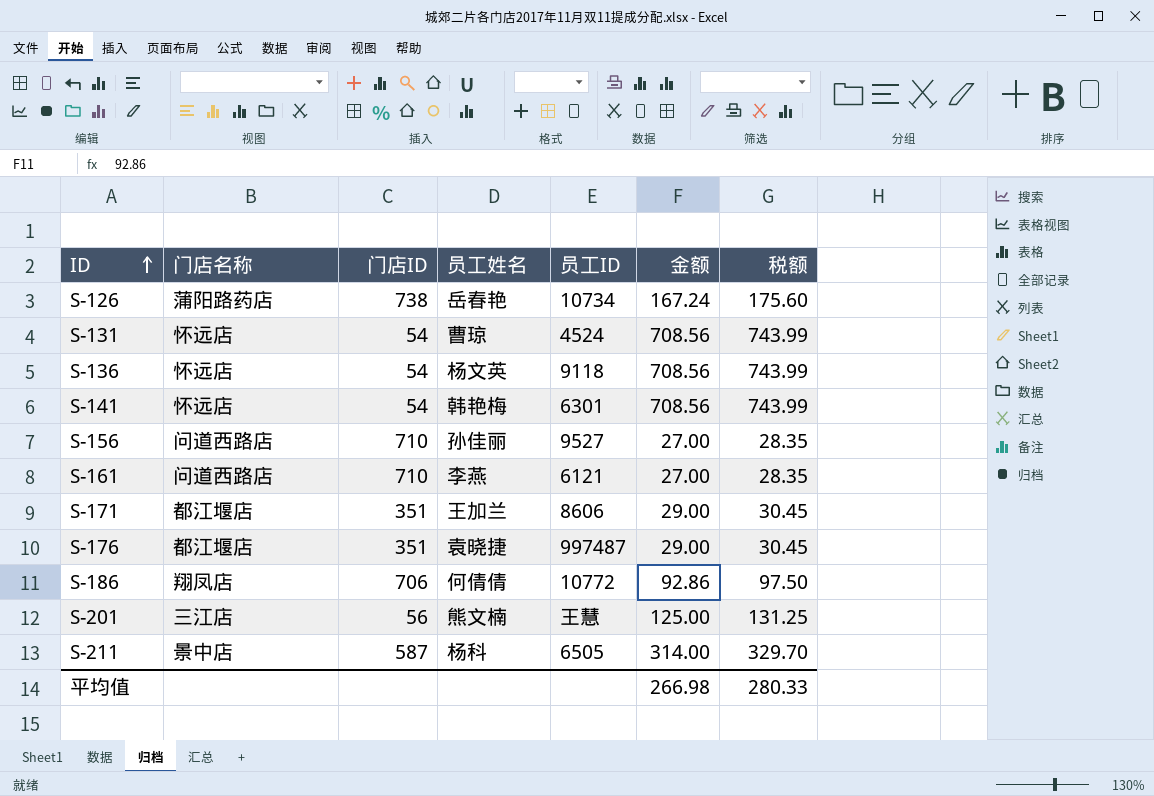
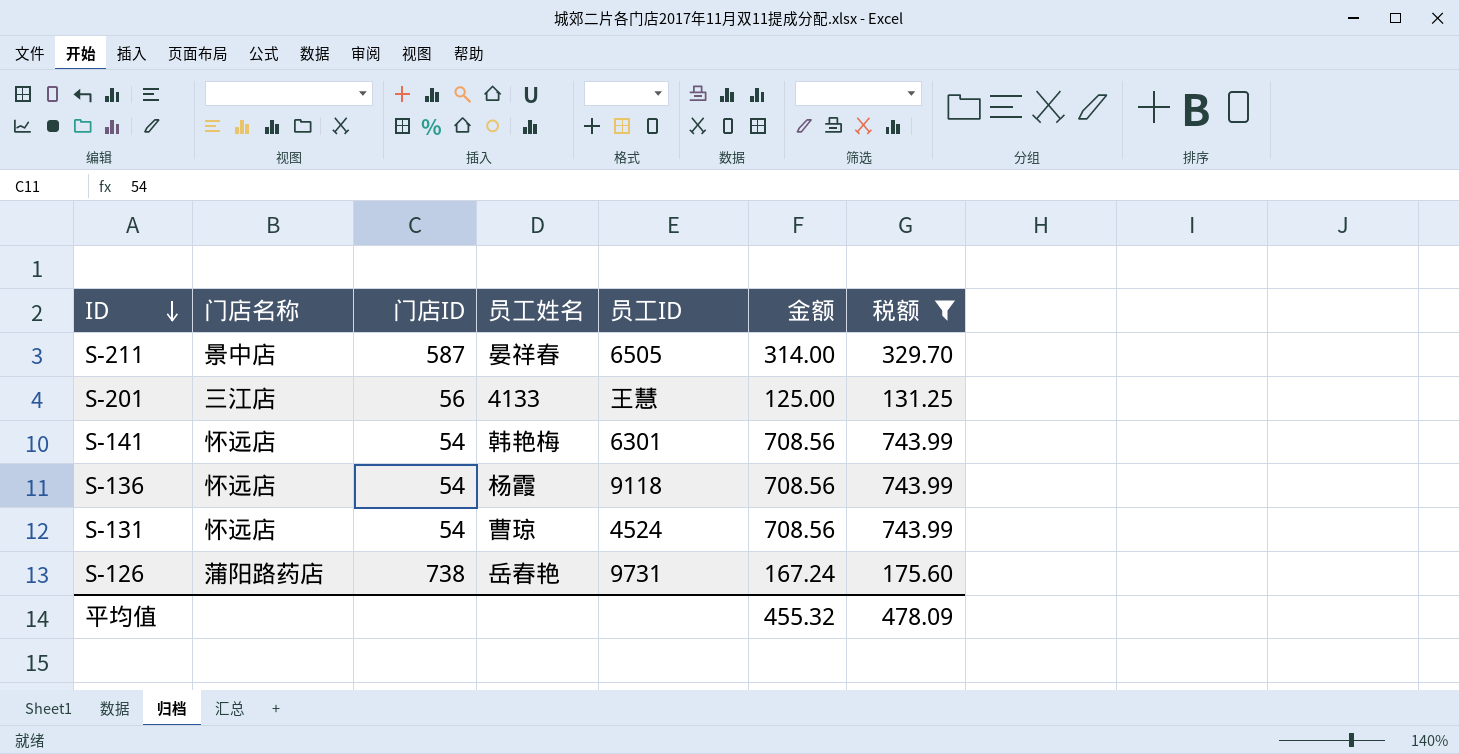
filter: none -> 税额 >= 131.25
row order: ID ascending -> ID descending
S-211 | 员工姓名: 杨科 -> 晏祥春
S-201 | 员工姓名: 熊文楠 -> 4133
S-136 | 员工姓名: 杨文英 -> 杨霞
S-126 | 员工ID: 10734 -> 9731
平均值 | 金额: 266.98 -> 455.32
平均值 | 税额: 280.33 -> 478.09

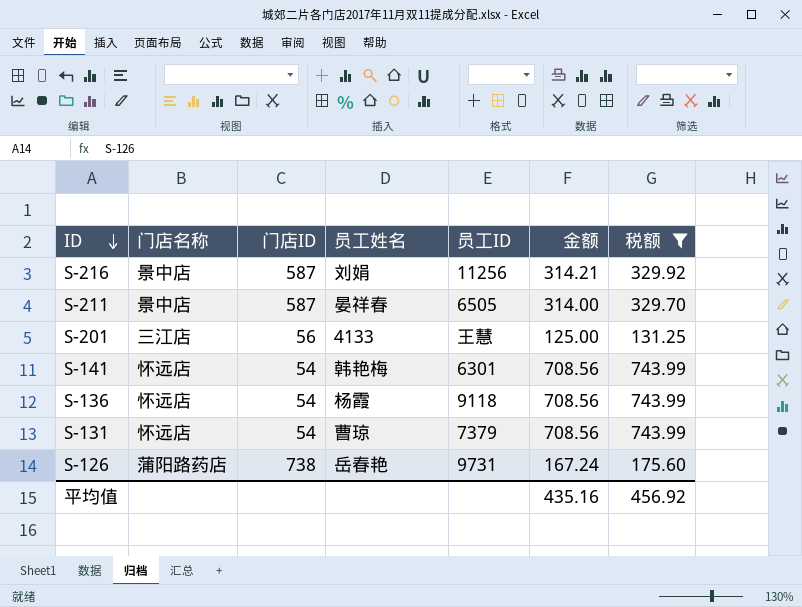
row S-216: none -> 景中店 | 587 | 刘娟 | 11256 | 314.21 | 329.92
S-131 | 员工ID: 4524 -> 7379
平均值 | 金额: 455.32 -> 435.16
平均值 | 税额: 478.09 -> 456.92

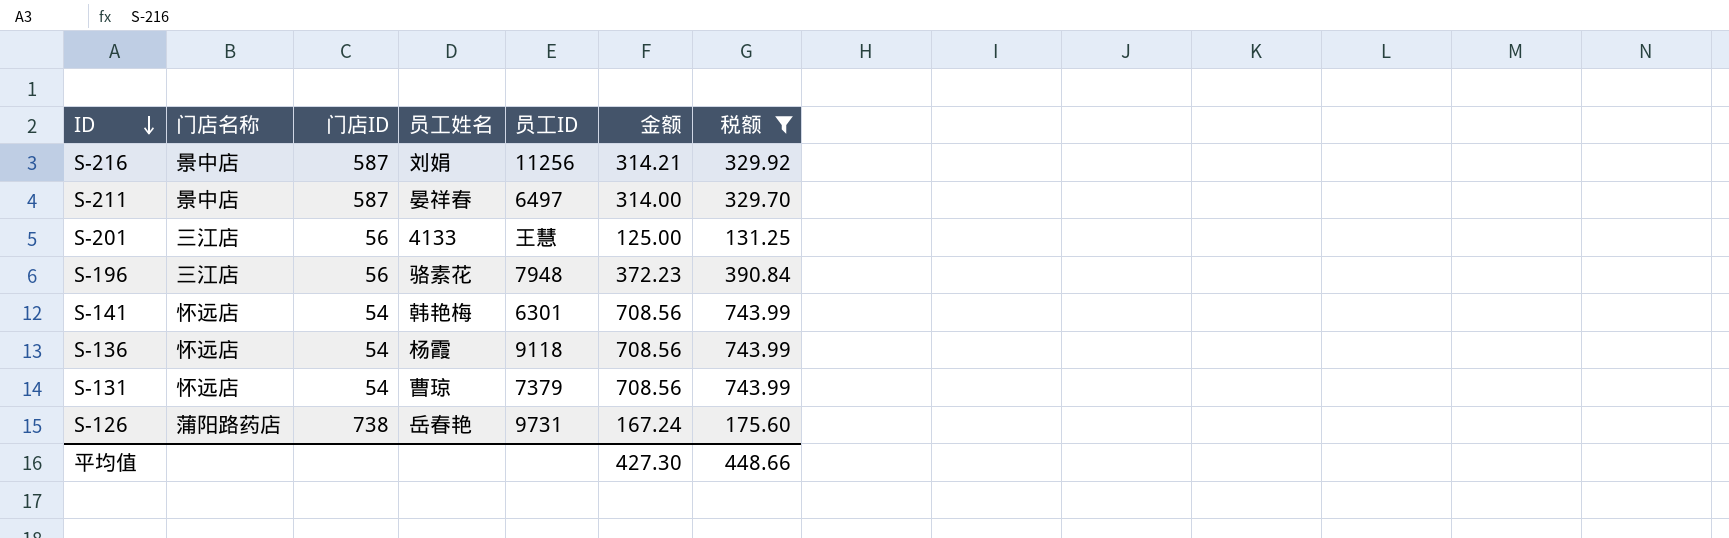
S-211 | 员工ID: 6505 -> 6497
row S-196: none -> 三江店 | 56 | 骆素花 | 7948 | 372.23 | 390.84
平均值 | 金额: 435.16 -> 427.30
平均值 | 税额: 456.92 -> 448.66

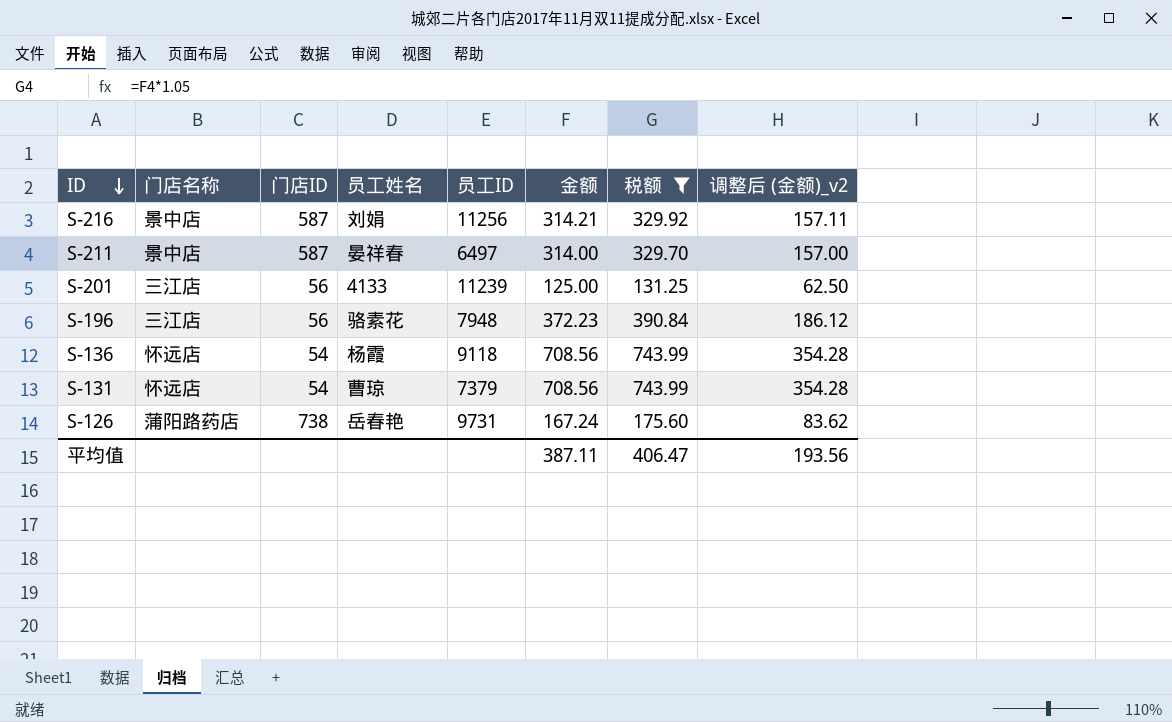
column 调整后 (金额)_v2 | formula: none -> [金额] * 0.5
row S-141: 怀远店 | 54 | 韩艳梅 | 6301 | 708.56 | 743.99 -> none
S-201 | 员工ID: 王慧 -> 11239
平均值 | 金额: 427.30 -> 387.11
平均值 | 税额: 448.66 -> 406.47

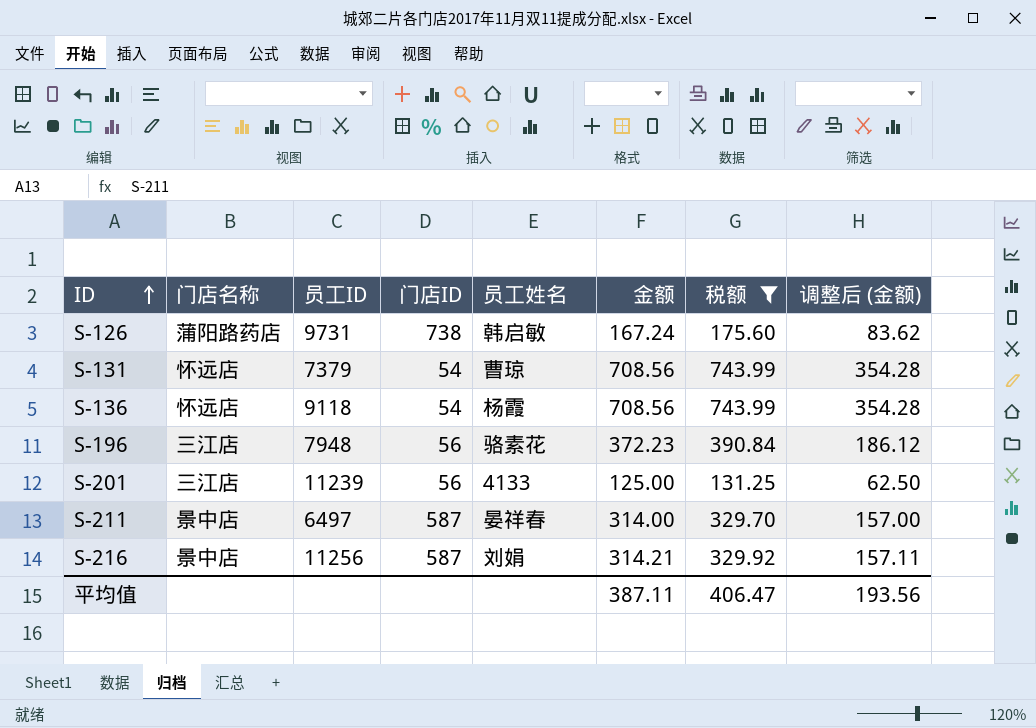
row order: ID descending -> ID ascending
column 员工ID | position: 5 -> 3
column name: 调整后 (金额)_v2 -> 调整后 (金额)
S-126 | 员工姓名: 岳春艳 -> 韩启敏

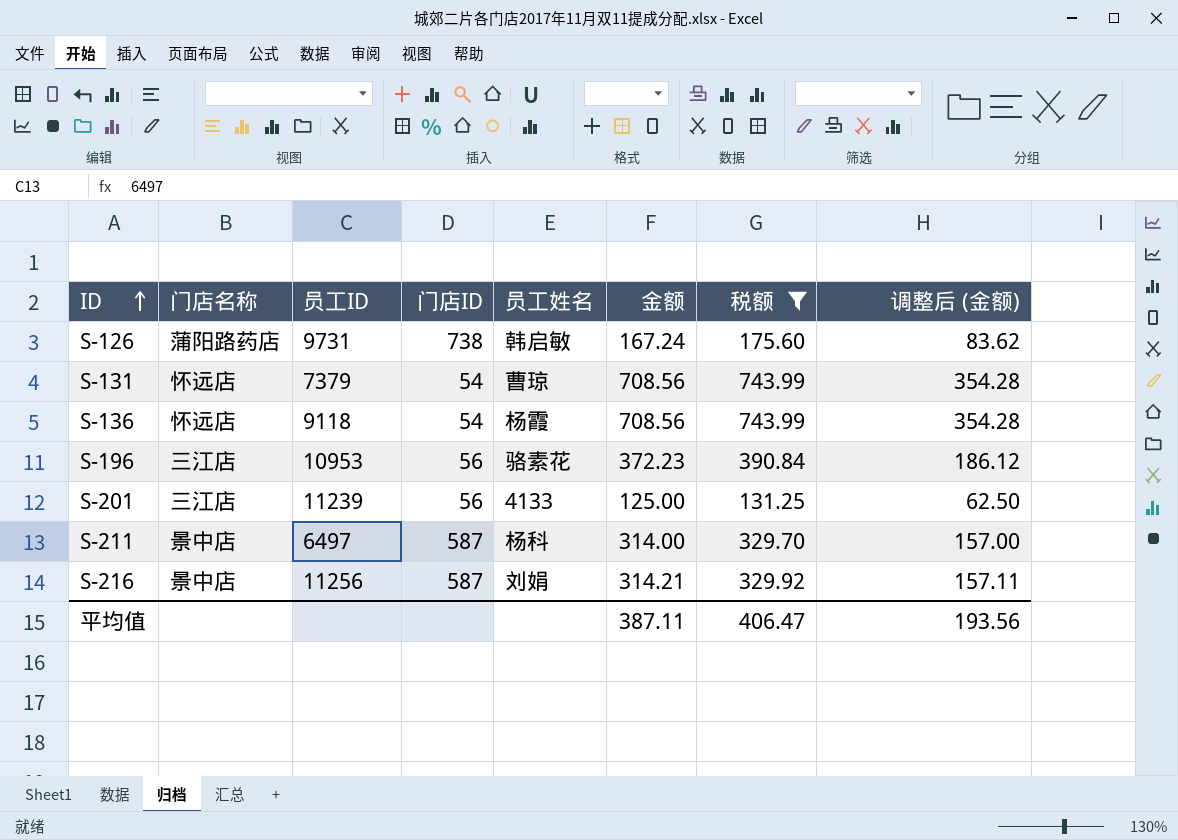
S-196 | 员工ID: 7948 -> 10953
S-211 | 员工姓名: 晏祥春 -> 杨科

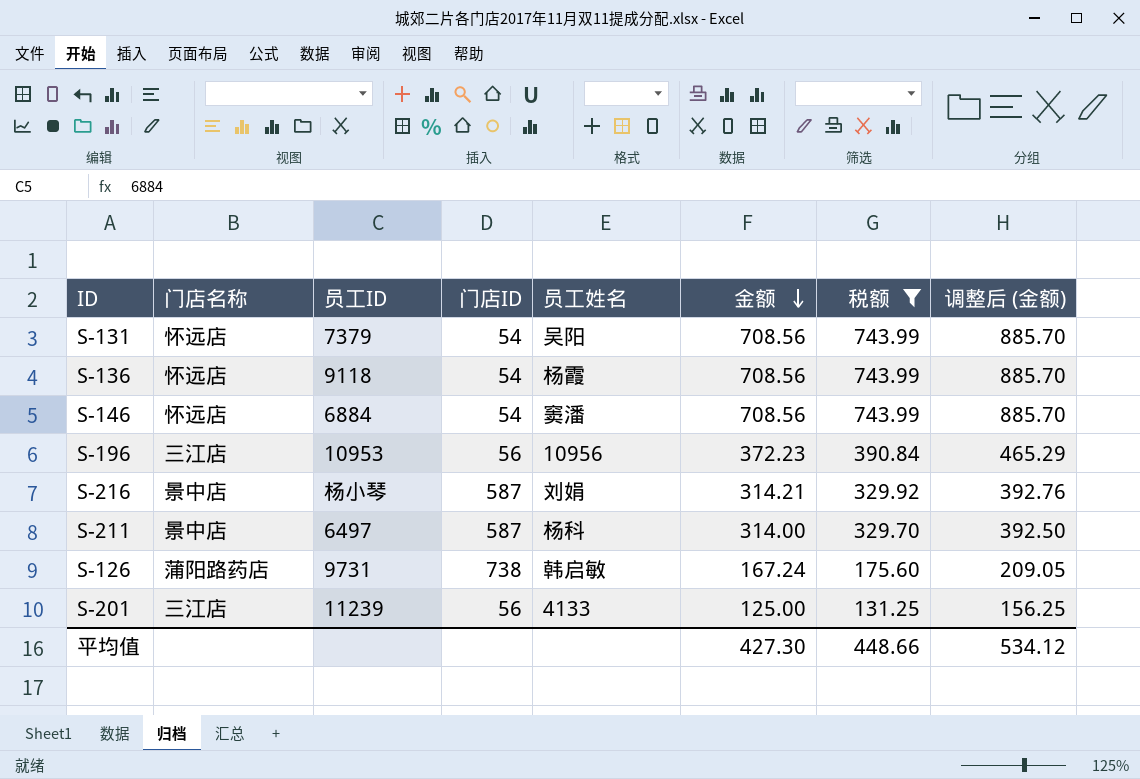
row order: ID ascending -> 金额 descending
column 调整后 (金额) | formula: [金额] * 0.5 -> [金额] * 1.25
S-131 | 员工姓名: 曹琼 -> 吴阳
row S-146: none -> 怀远店 | 6884 | 54 | 窦潘 | 708.56 | 743.99 | 885.70
S-196 | 员工姓名: 骆素花 -> 10956
S-216 | 员工ID: 11256 -> 杨小琴
平均值 | 金额: 387.11 -> 427.30
平均值 | 税额: 406.47 -> 448.66
平均值 | 调整后 (金额): 193.56 -> 534.12

